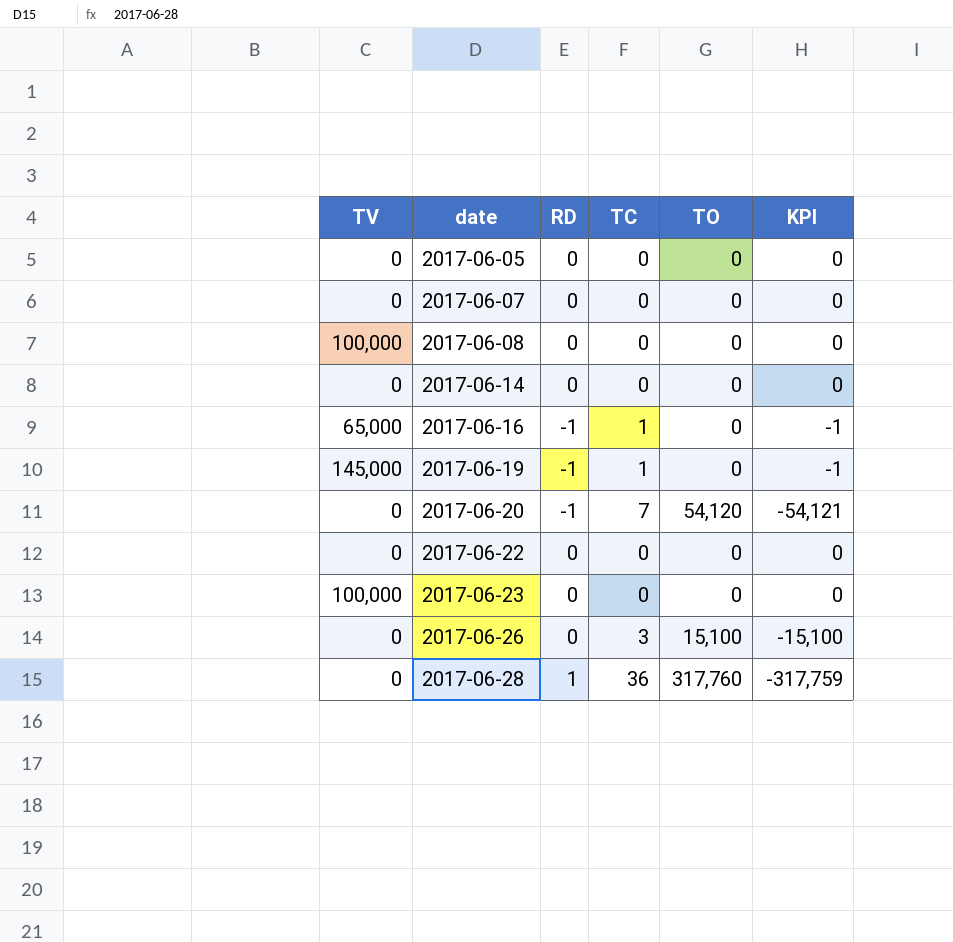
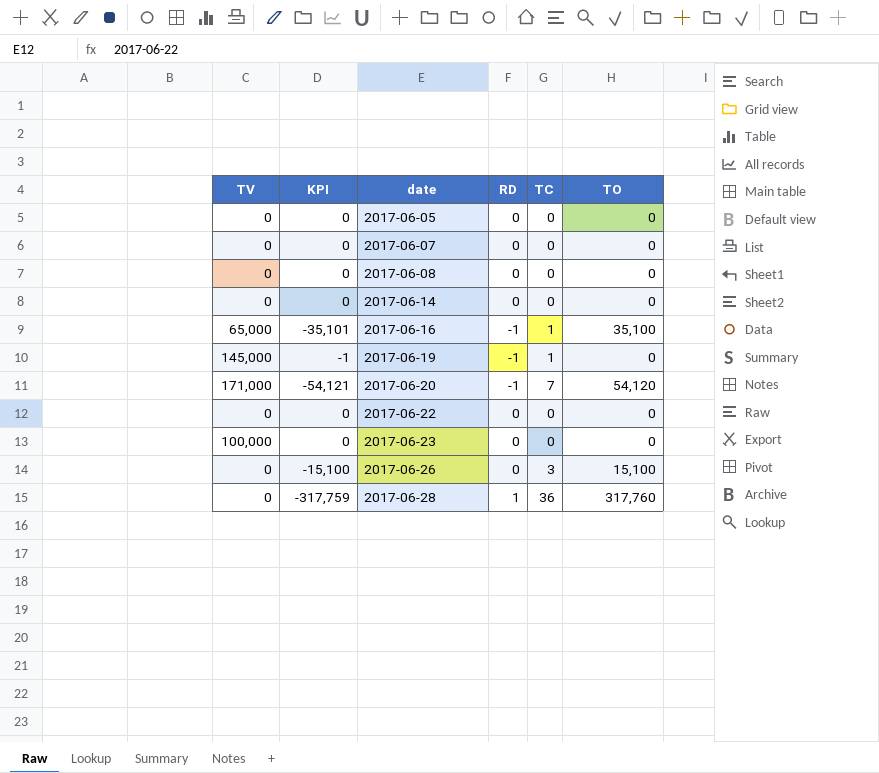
column KPI | position: 6 -> 2
2017-06-08 | TV: 100,000 -> 0
2017-06-16 | KPI: -1 -> -35,101
2017-06-16 | TO: 0 -> 35,100
2017-06-20 | TV: 0 -> 171,000

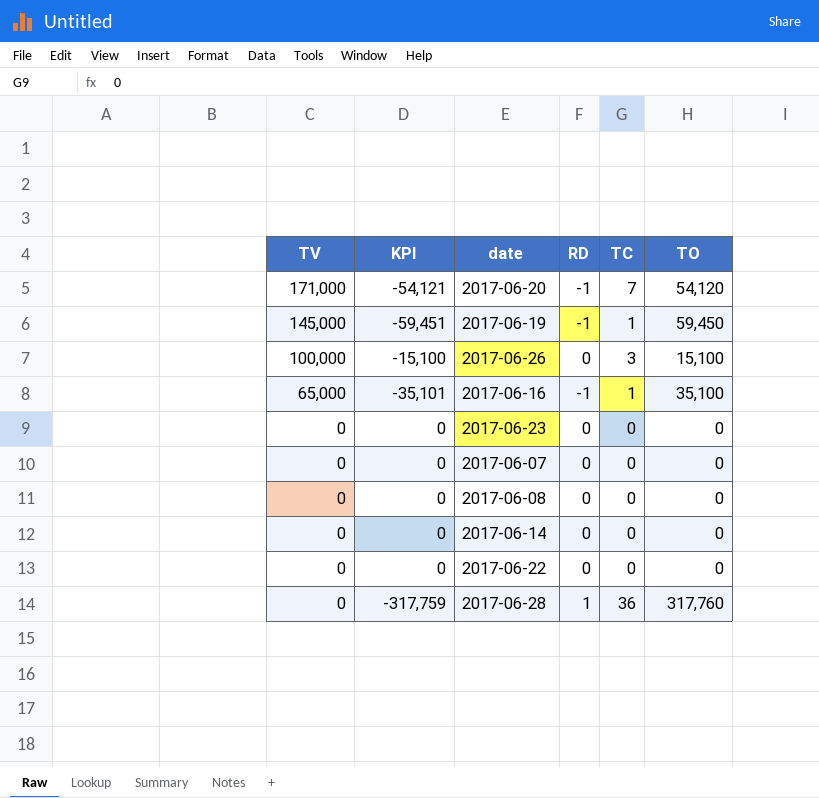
row order: date ascending -> TV descending
row 2017-06-05: 0 | 0 | 0 | 0 | 0 -> none
2017-06-19 | KPI: -1 -> -59,451
2017-06-19 | TO: 0 -> 59,450
2017-06-26 | TV: 0 -> 100,000
2017-06-23 | TV: 100,000 -> 0

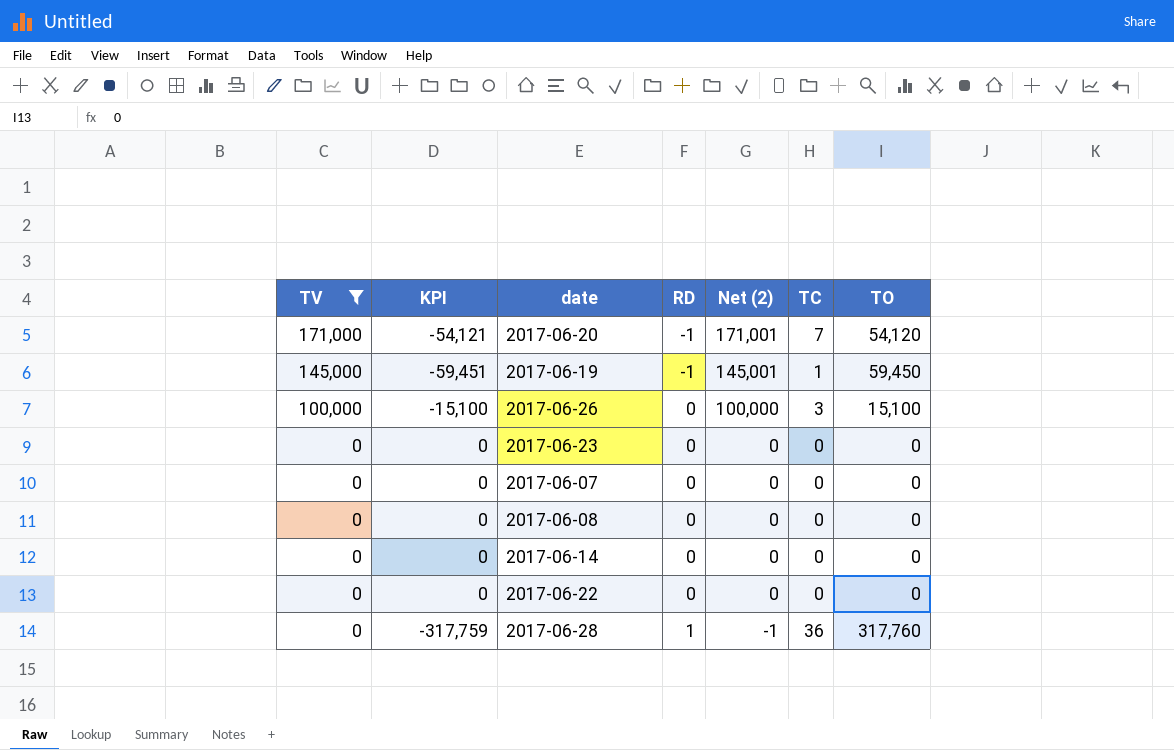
filter: none -> TV != 65,000
column Net (2) | formula: none -> [TV] - [RD]

